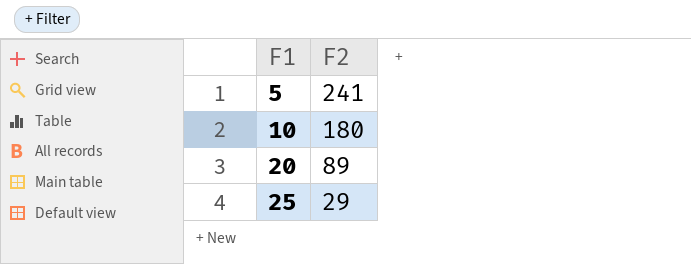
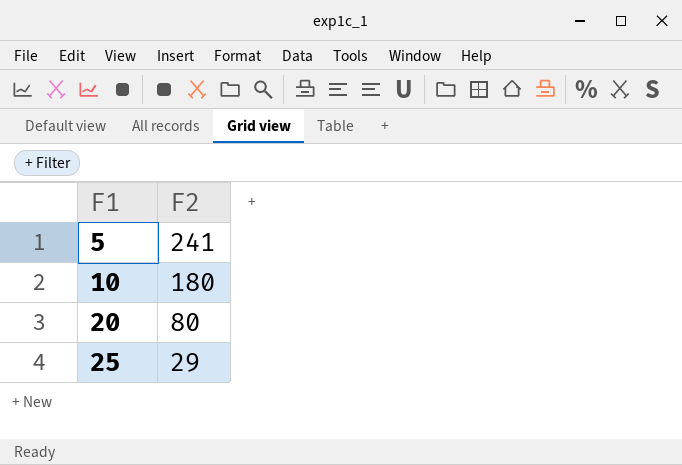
20 | F2: 89 -> 80

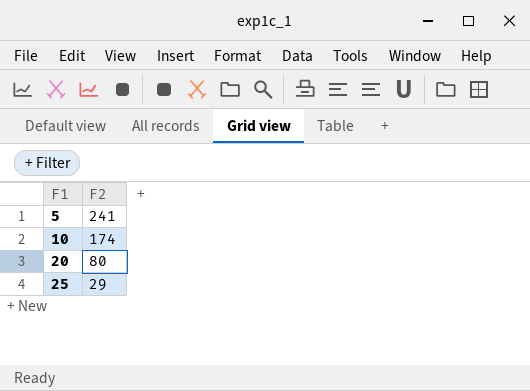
10 | F2: 180 -> 174

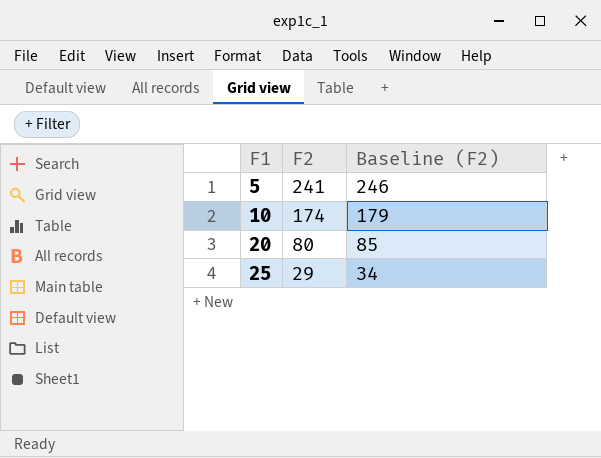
column Baseline (F2) | formula: none -> [F2] + 5

